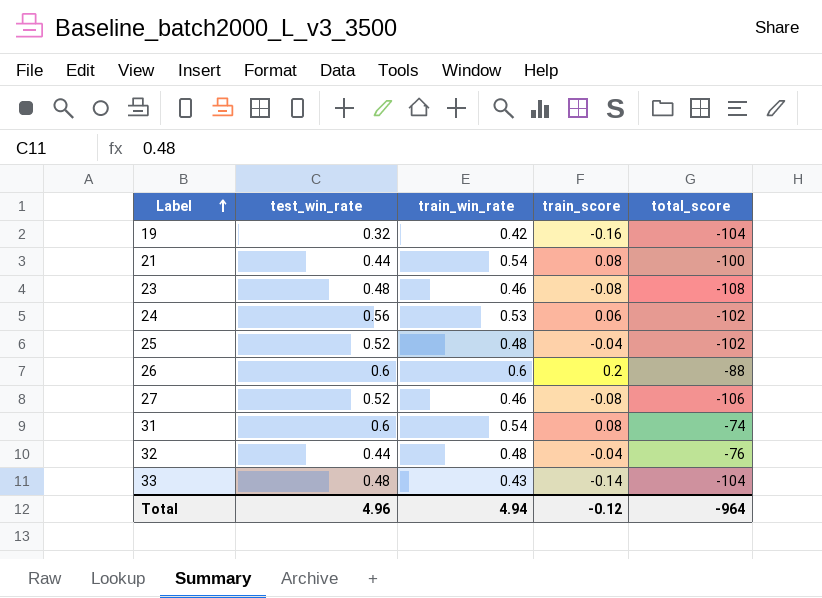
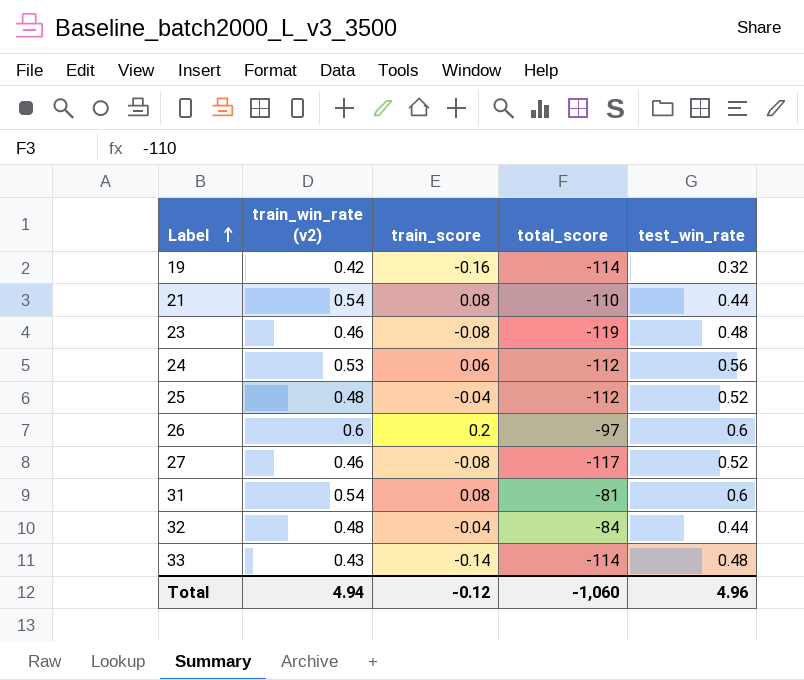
column name: train_win_rate -> train_win_rate (v2)
column test_win_rate | position: 2 -> 5
19 | total_score: -104 -> -114
21 | total_score: -100 -> -110
23 | total_score: -108 -> -119
24 | total_score: -102 -> -112
25 | total_score: -102 -> -112
26 | total_score: -88 -> -97
27 | total_score: -106 -> -117
31 | total_score: -74 -> -81
32 | total_score: -76 -> -84
33 | total_score: -104 -> -114
Total | total_score: -964 -> -1,060

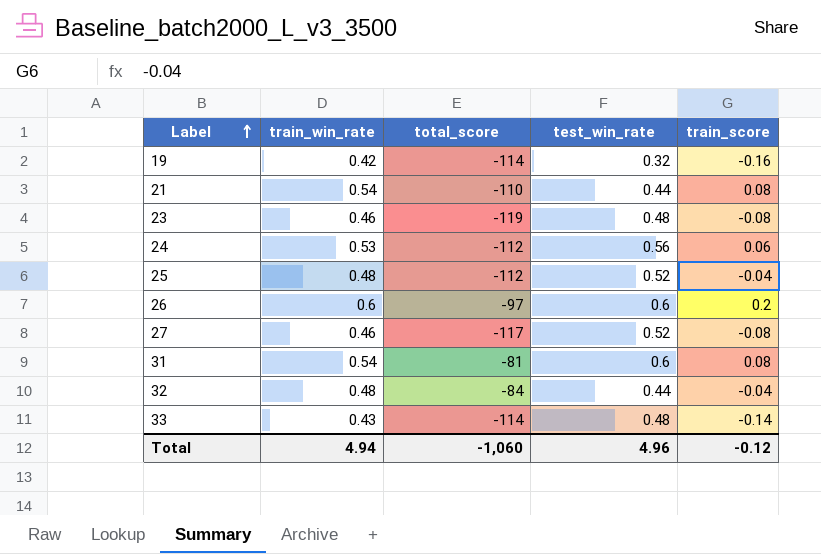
column name: train_win_rate (v2) -> train_win_rate
column train_score | position: 3 -> 5

